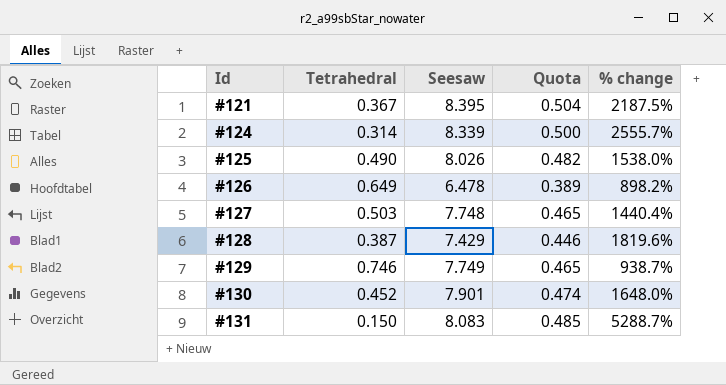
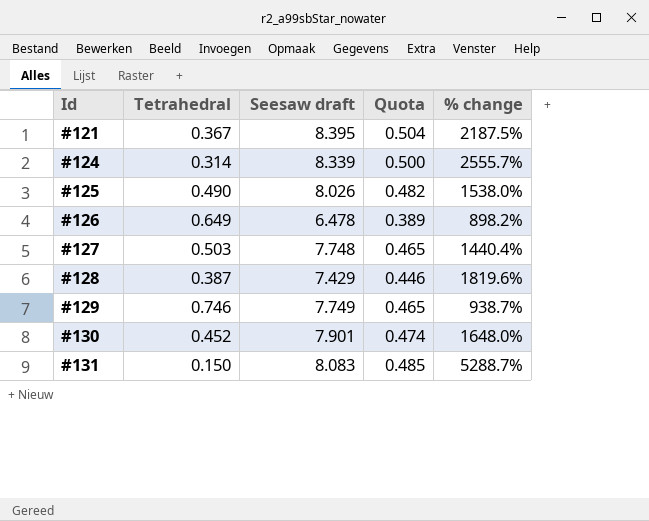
column name: Seesaw -> Seesaw draft

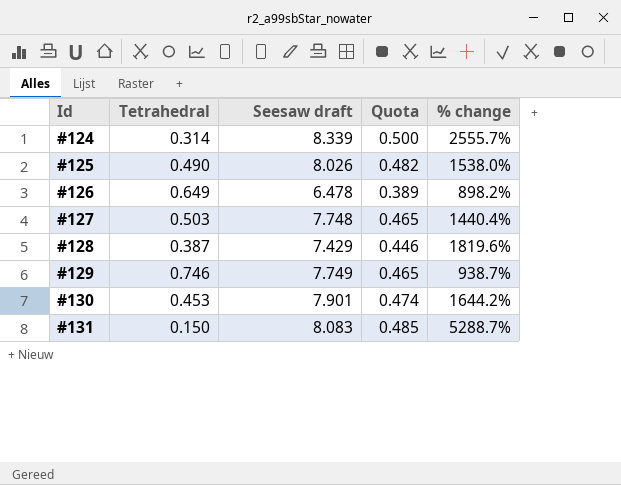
row #121: 0.367 | 8.395 | 0.504 | 2187.5% -> none
#130 | Tetrahedral: 0.452 -> 0.453
#130 | % change: 1648.0% -> 1644.2%

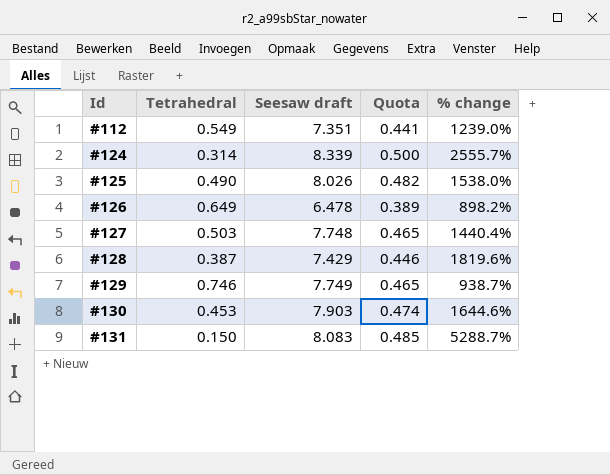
row #112: none -> 0.549 | 7.351 | 0.441 | 1239.0%
#130 | Seesaw draft: 7.901 -> 7.903
#130 | % change: 1644.2% -> 1644.6%

